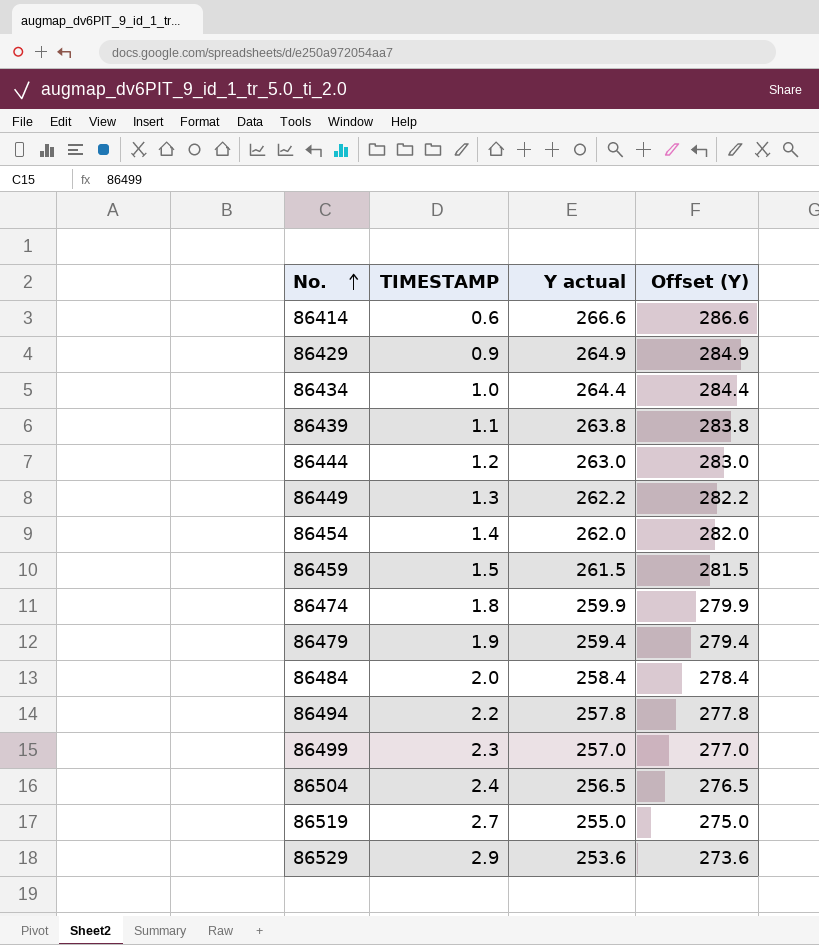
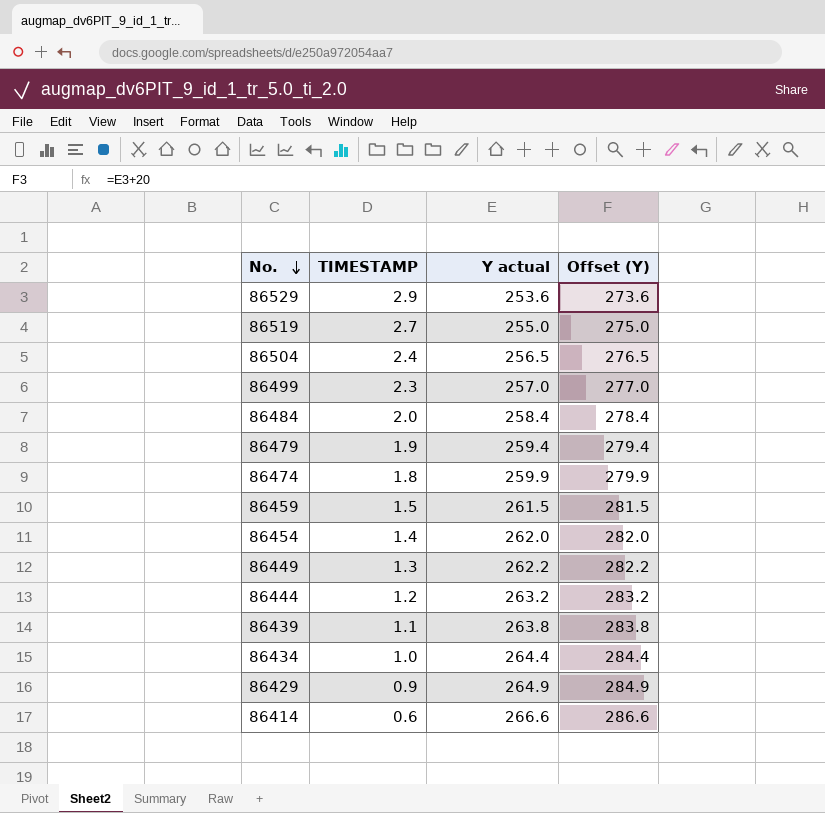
row order: No. ascending -> No. descending
row 86494: 2.2 | 257.8 | 277.8 -> none
86444 | Y actual: 263.0 -> 263.2
86444 | Offset (Y): 283.0 -> 283.2

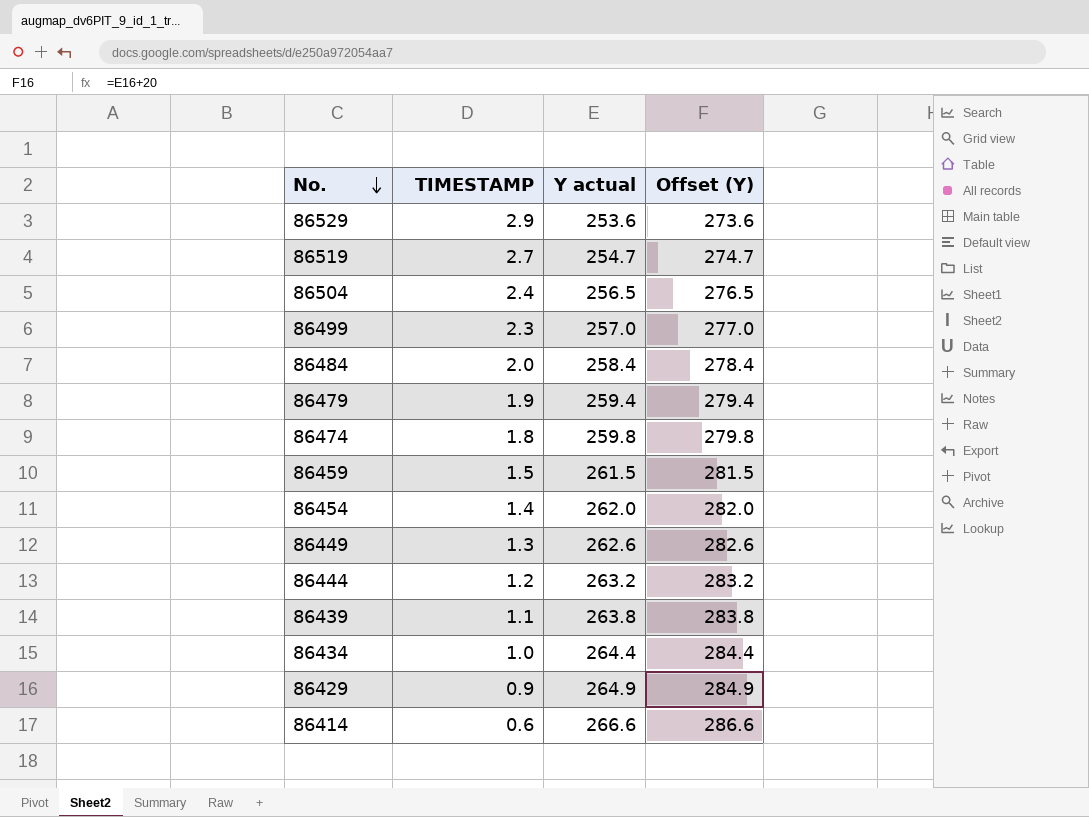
86519 | Y actual: 255.0 -> 254.7
86519 | Offset (Y): 275.0 -> 274.7
86474 | Y actual: 259.9 -> 259.8
86474 | Offset (Y): 279.9 -> 279.8
86449 | Y actual: 262.2 -> 262.6
86449 | Offset (Y): 282.2 -> 282.6

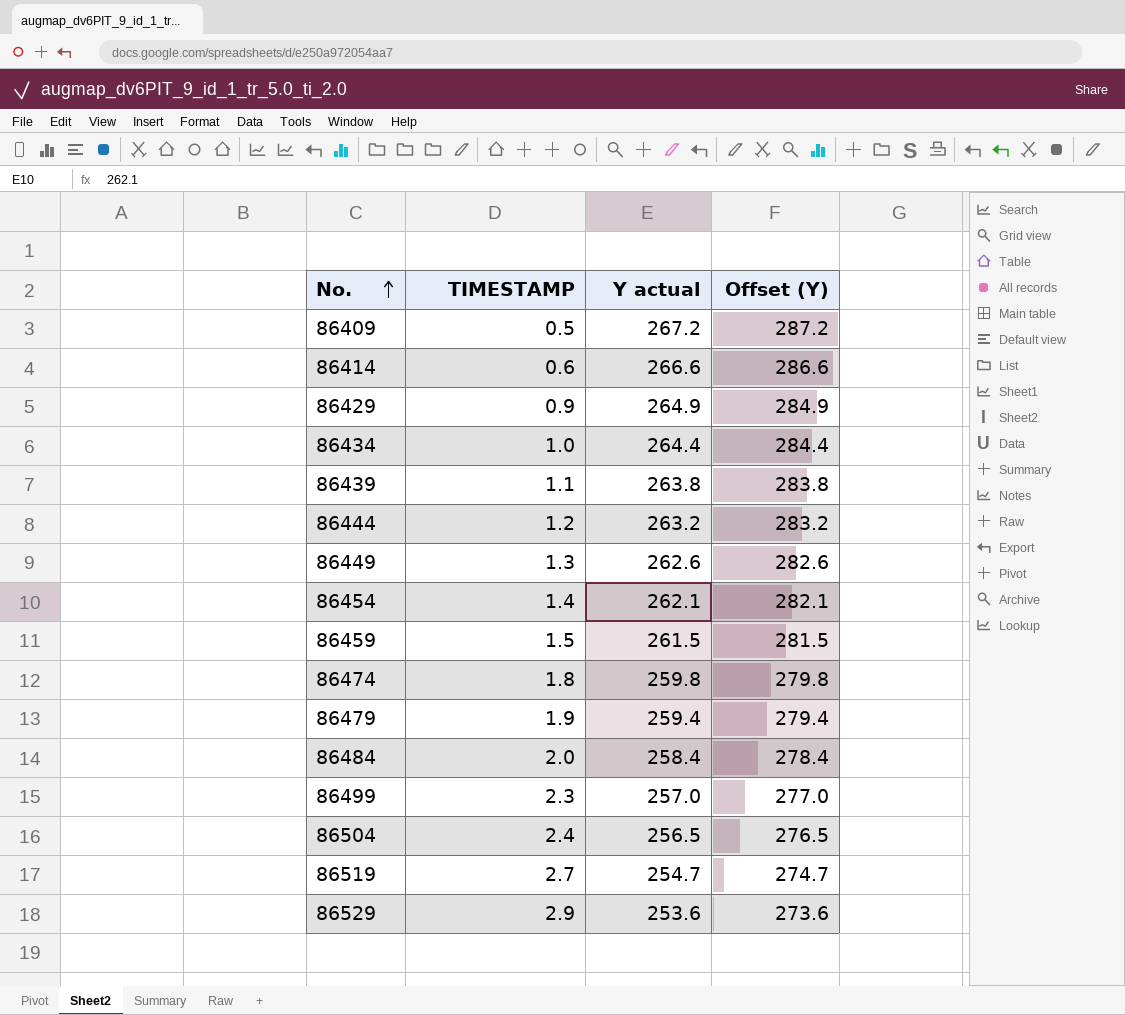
row order: No. descending -> No. ascending
row 86409: none -> 0.5 | 267.2 | 287.2
86454 | Y actual: 262.0 -> 262.1
86454 | Offset (Y): 282.0 -> 282.1

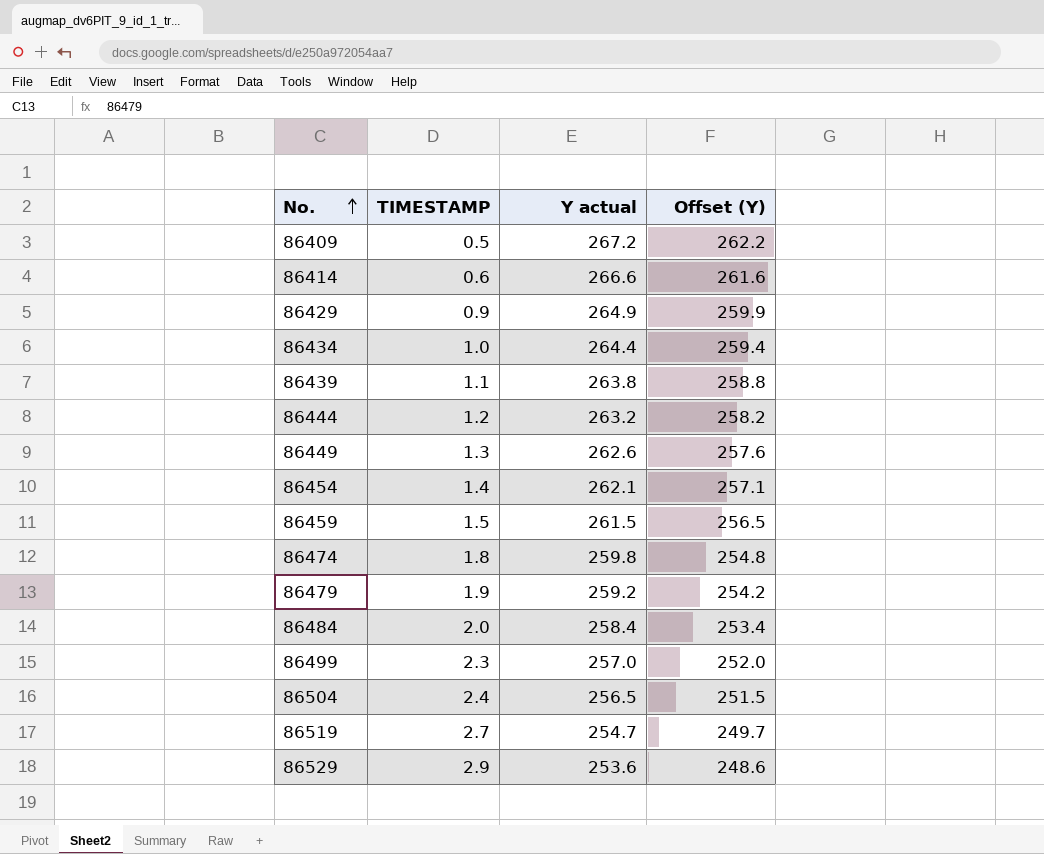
column Offset (Y) | formula: [Y actual] + 20 -> [Y actual] - 5
86479 | Y actual: 259.4 -> 259.2

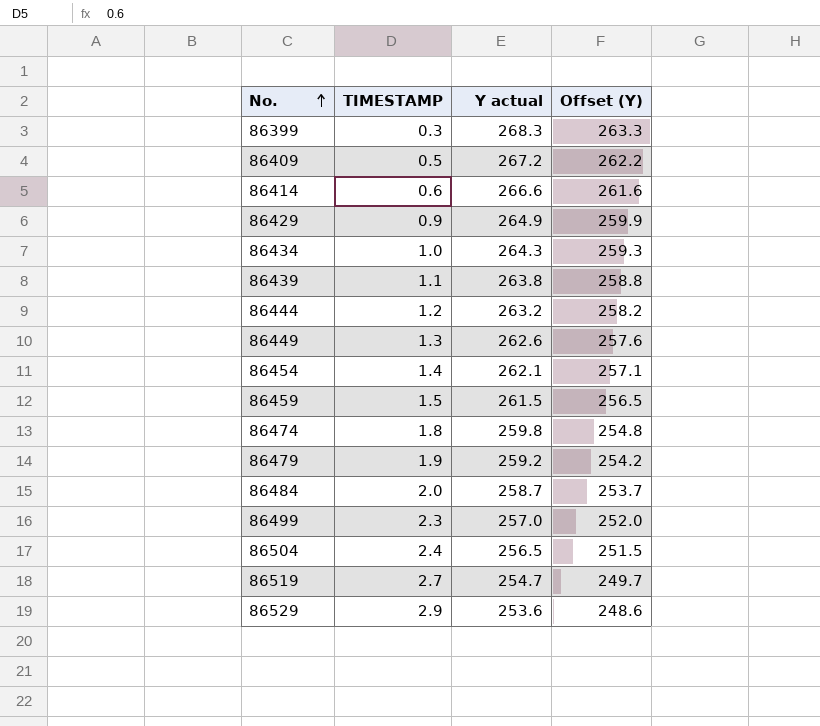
row 86399: none -> 0.3 | 268.3 | 263.3
86434 | Y actual: 264.4 -> 264.3
86434 | Offset (Y): 259.4 -> 259.3
86484 | Y actual: 258.4 -> 258.7
86484 | Offset (Y): 253.4 -> 253.7

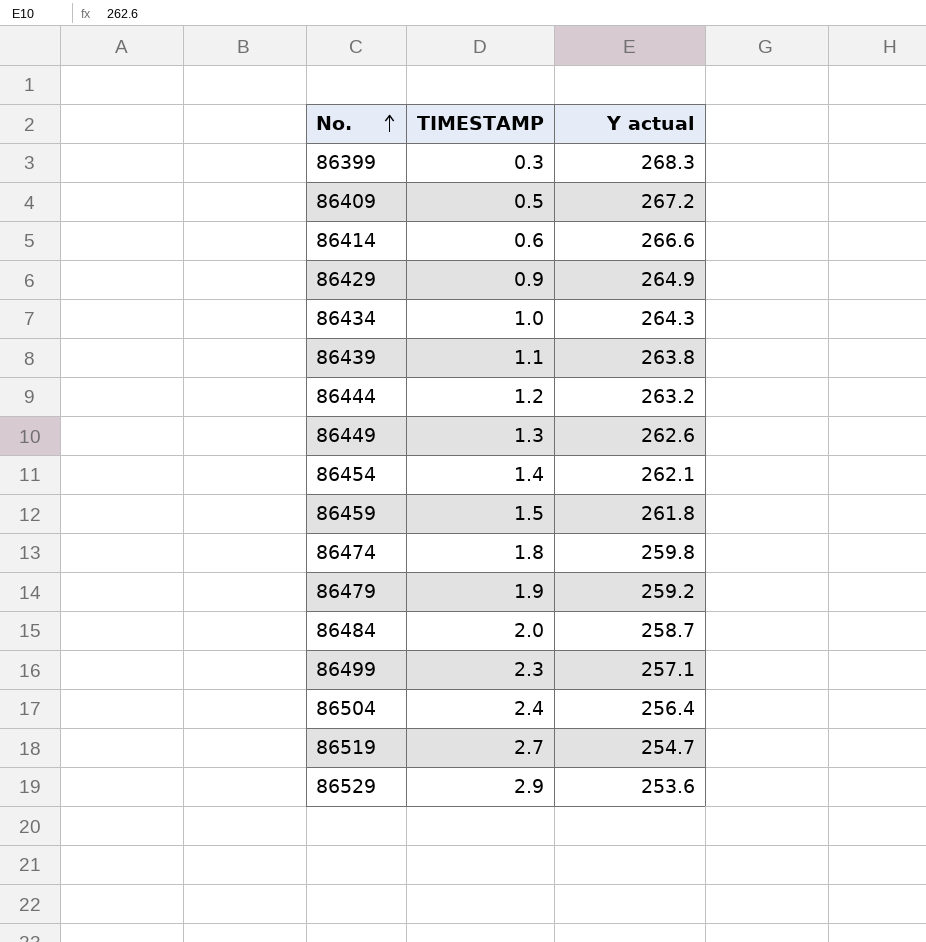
column Offset (Y) | formula: [Y actual] - 5 -> none
86459 | Y actual: 261.5 -> 261.8
86499 | Y actual: 257.0 -> 257.1
86504 | Y actual: 256.5 -> 256.4

